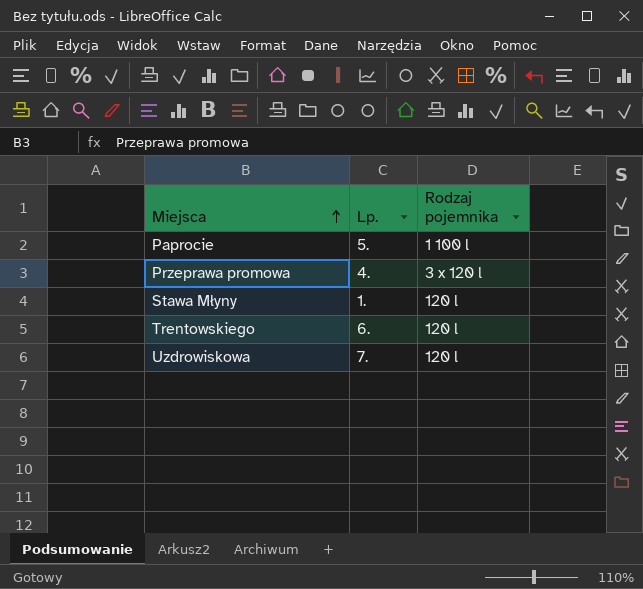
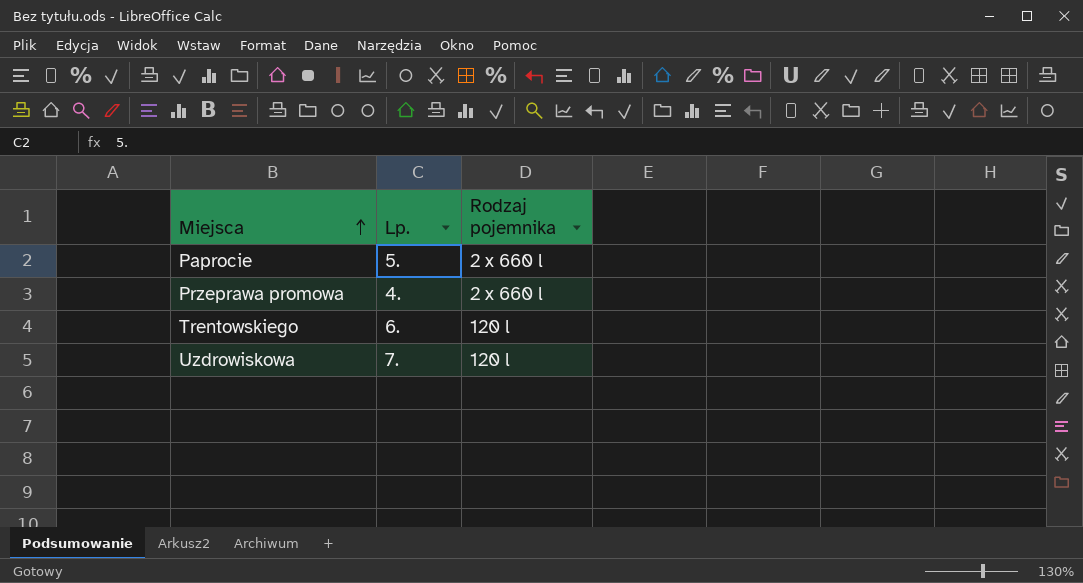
row Stawa Młyny: 1. | 120 l -> none
Paprocie | Rodzaj pojemnika: 1 100 l -> 2 x 660 l
Przeprawa promowa | Rodzaj pojemnika: 3 x 120 l -> 2 x 660 l

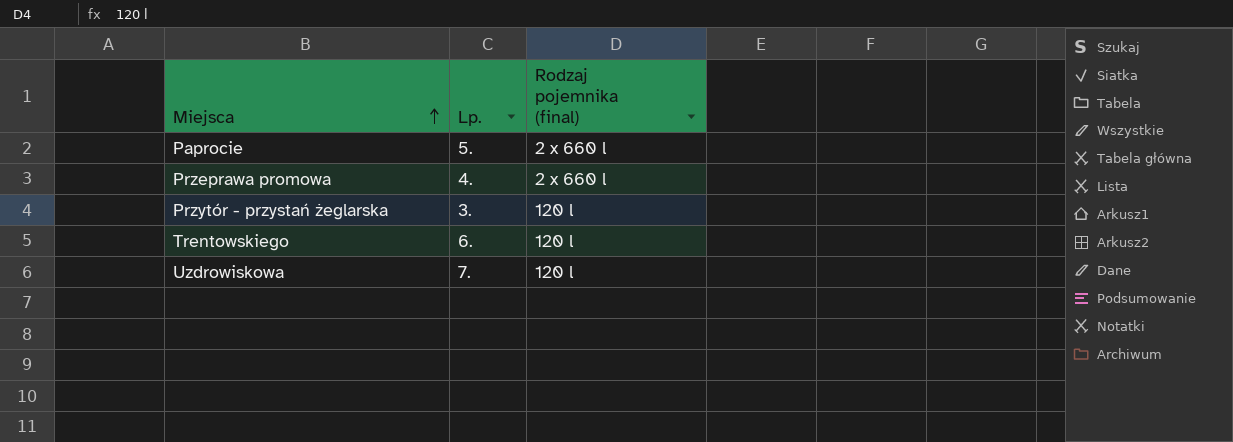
column name: Rodzaj pojemnika -> Rodzaj pojemnika (final)
row Przytór - przystań żeglarska: none -> 3. | 120 l

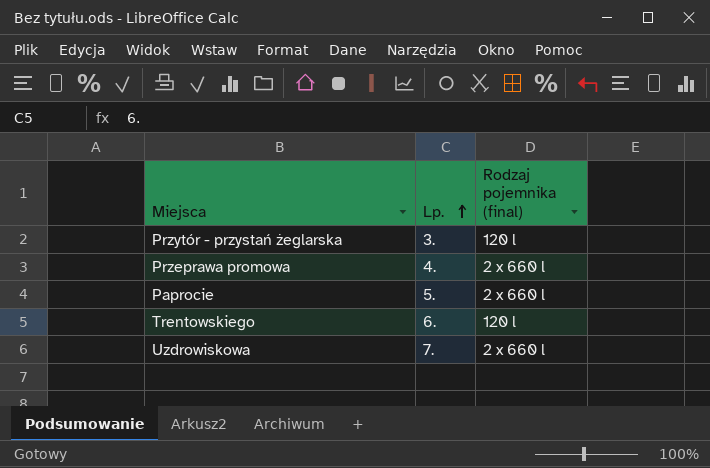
row order: Miejsca ascending -> Lp. ascending
Uzdrowiskowa | Rodzaj pojemnika (final): 120 l -> 2 x 660 l

